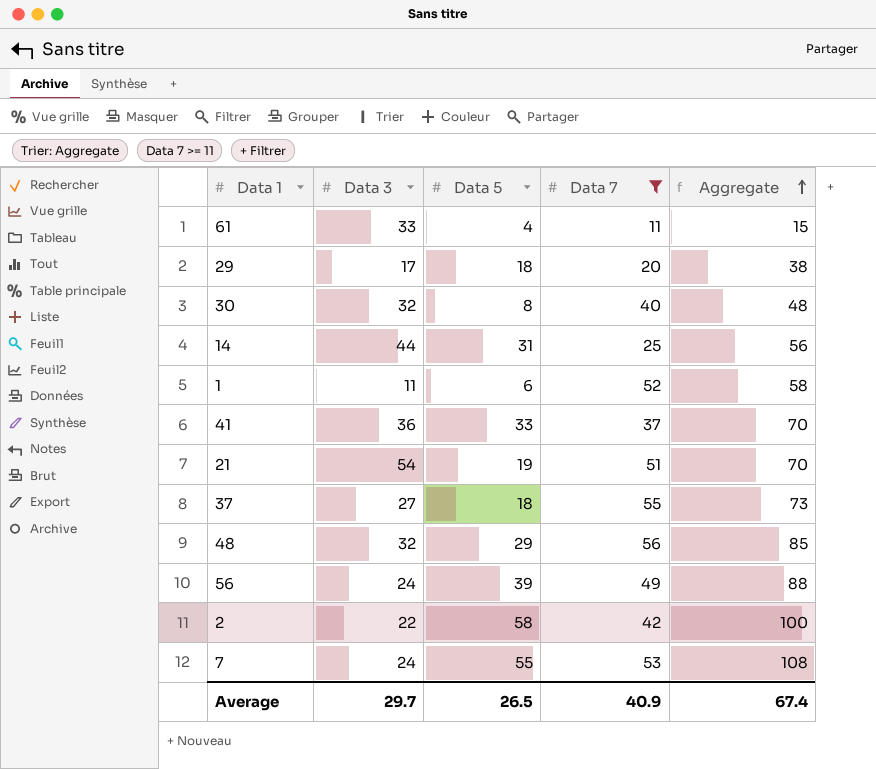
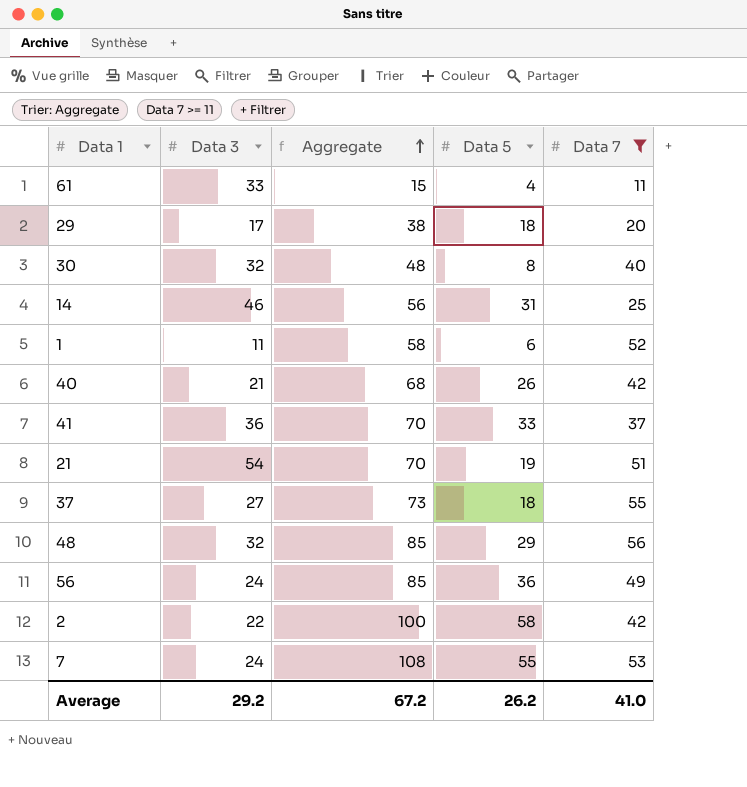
column Aggregate | position: 5 -> 3
14 | Data 3: 44 -> 46
row 40: none -> 21 | 68 | 26 | 42
56 | Aggregate: 88 -> 85
56 | Data 5: 39 -> 36
Average | Data 3: 29.7 -> 29.2
Average | Aggregate: 67.4 -> 67.2
Average | Data 5: 26.5 -> 26.2
Average | Data 7: 40.9 -> 41.0

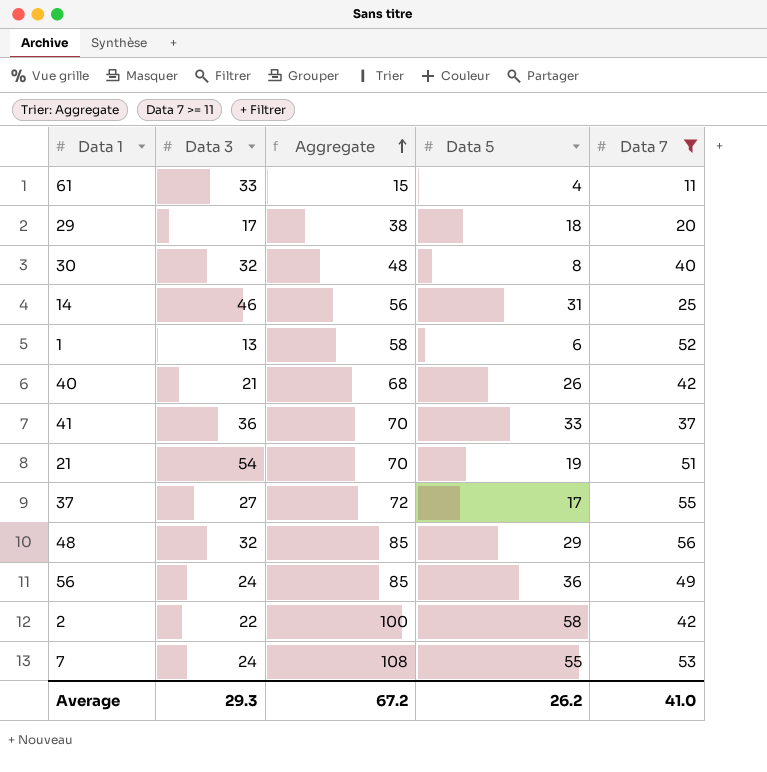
1 | Data 3: 11 -> 13
37 | Aggregate: 73 -> 72
37 | Data 5: 18 -> 17
Average | Data 3: 29.2 -> 29.3

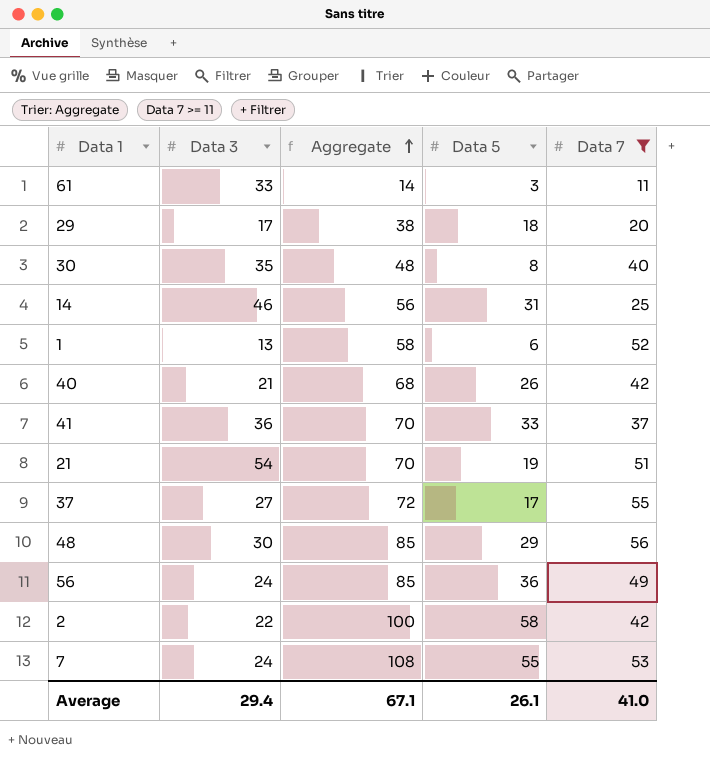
61 | Aggregate: 15 -> 14
61 | Data 5: 4 -> 3
30 | Data 3: 32 -> 35
48 | Data 3: 32 -> 30
Average | Data 3: 29.3 -> 29.4
Average | Aggregate: 67.2 -> 67.1
Average | Data 5: 26.2 -> 26.1

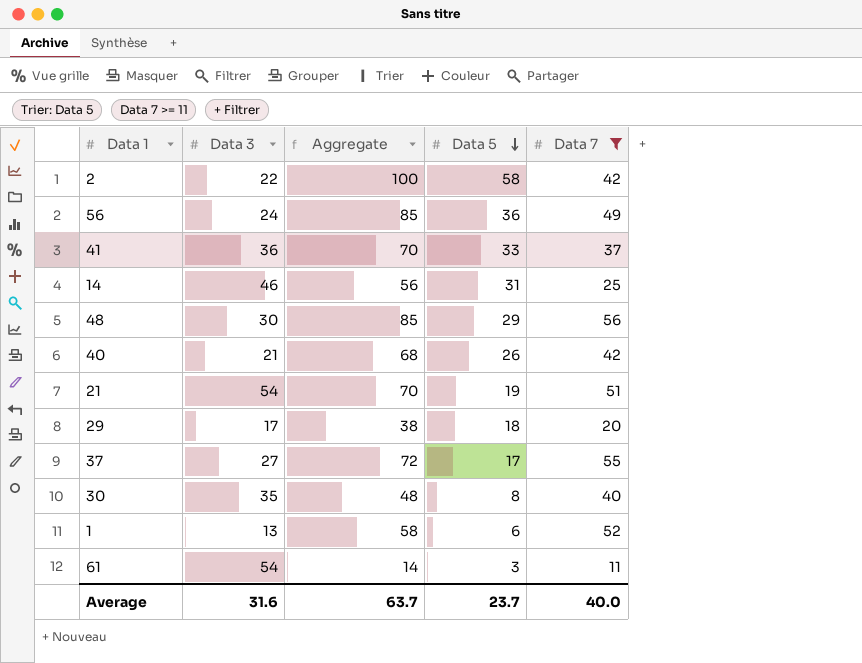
row order: Aggregate ascending -> Data 5 descending
row 7: 24 | 108 | 55 | 53 -> none
61 | Data 3: 33 -> 54
Average | Data 3: 29.4 -> 31.6
Average | Aggregate: 67.1 -> 63.7
Average | Data 5: 26.1 -> 23.7
Average | Data 7: 41.0 -> 40.0

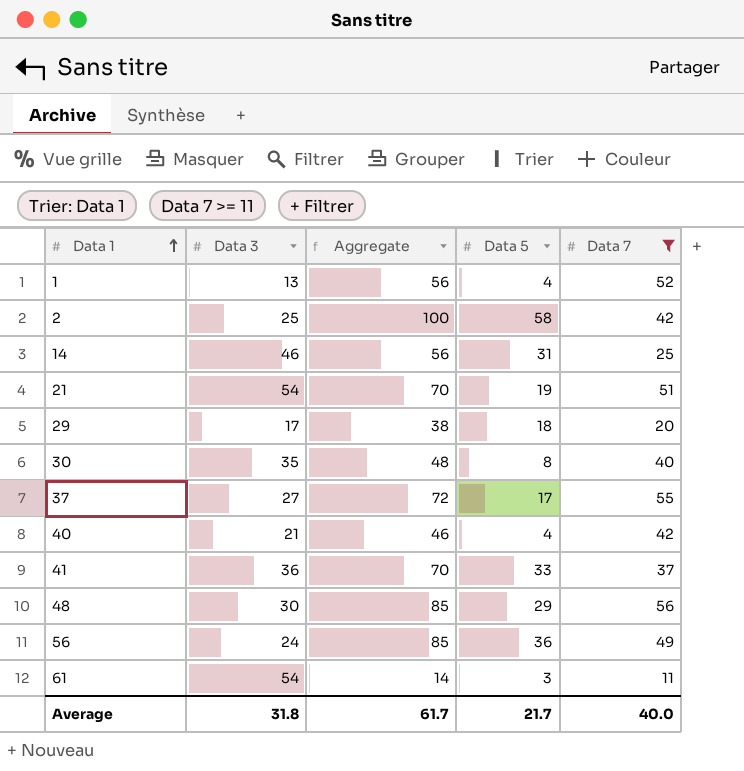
row order: Data 5 descending -> Data 1 ascending
1 | Aggregate: 58 -> 56
1 | Data 5: 6 -> 4
2 | Data 3: 22 -> 25
40 | Aggregate: 68 -> 46
40 | Data 5: 26 -> 4
Average | Data 3: 31.6 -> 31.8
Average | Aggregate: 63.7 -> 61.7
Average | Data 5: 23.7 -> 21.7

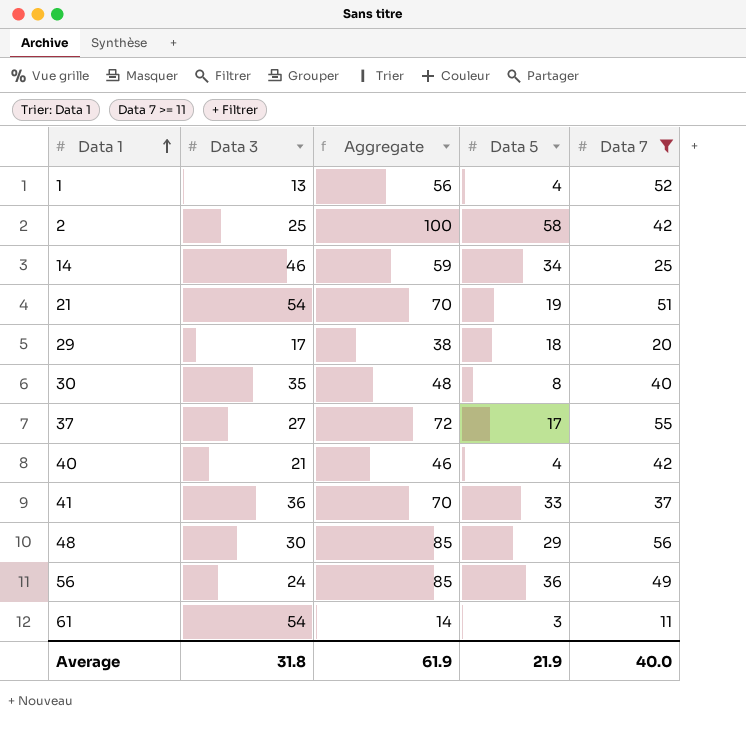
14 | Aggregate: 56 -> 59
14 | Data 5: 31 -> 34
Average | Aggregate: 61.7 -> 61.9
Average | Data 5: 21.7 -> 21.9

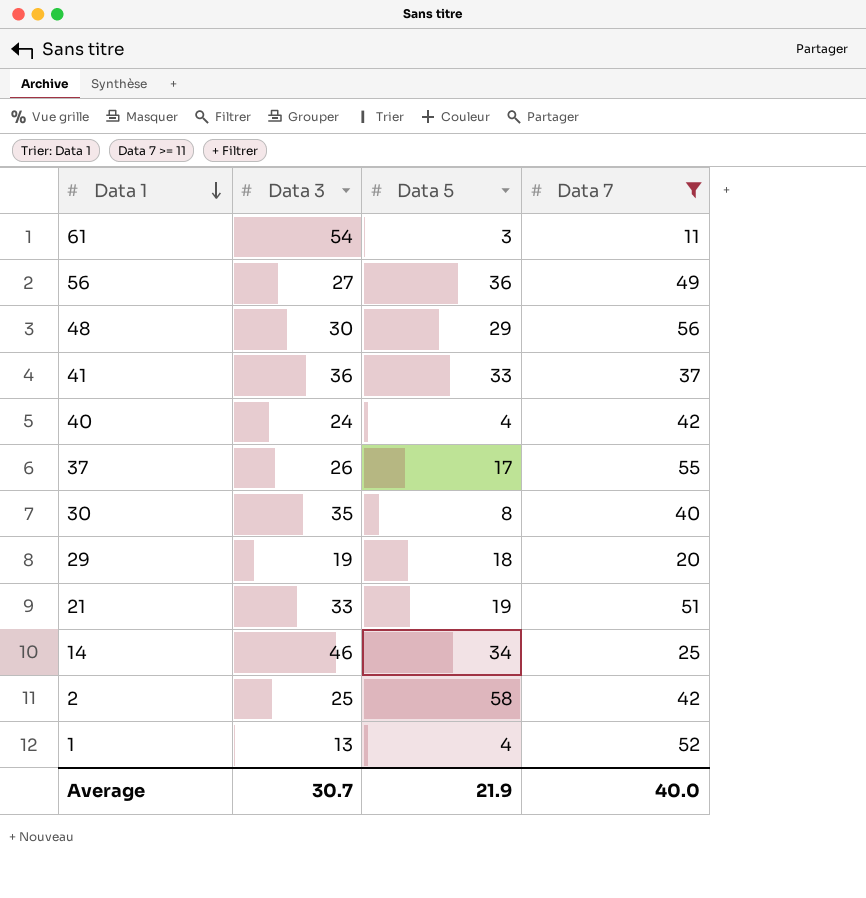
row order: Data 1 ascending -> Data 1 descending
column Aggregate | formula: [Data 5] + [Data 7] -> none
56 | Data 3: 24 -> 27
40 | Data 3: 21 -> 24
37 | Data 3: 27 -> 26
29 | Data 3: 17 -> 19
21 | Data 3: 54 -> 33
Average | Data 3: 31.8 -> 30.7

